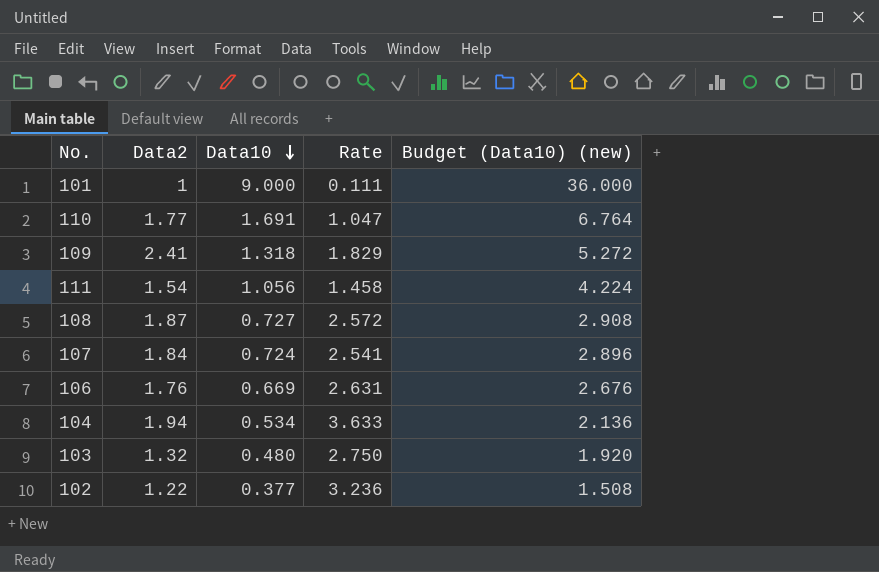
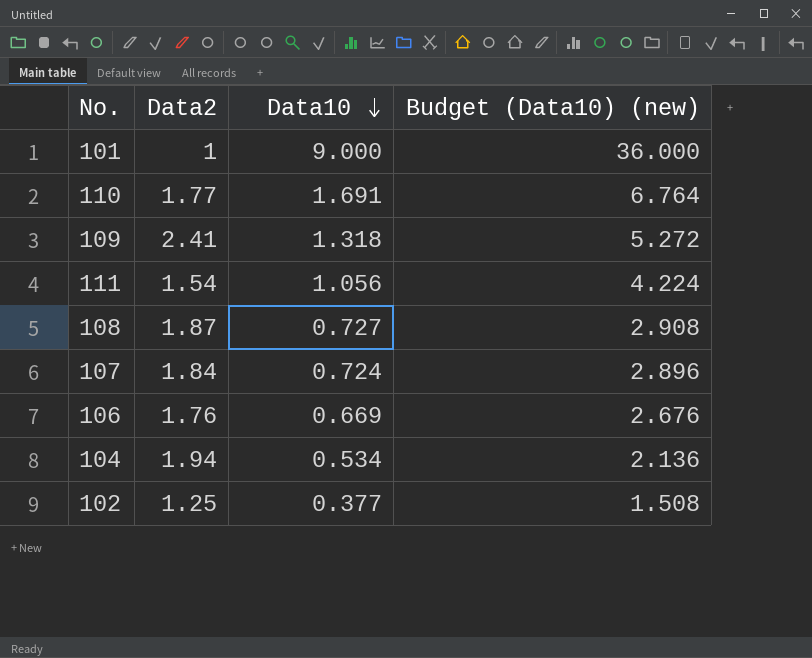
column Rate | formula: [Data2] / [Data10] -> none
row 103: 1.32 | 0.480 | 2.750 | 1.920 -> none
102 | Data2: 1.22 -> 1.25

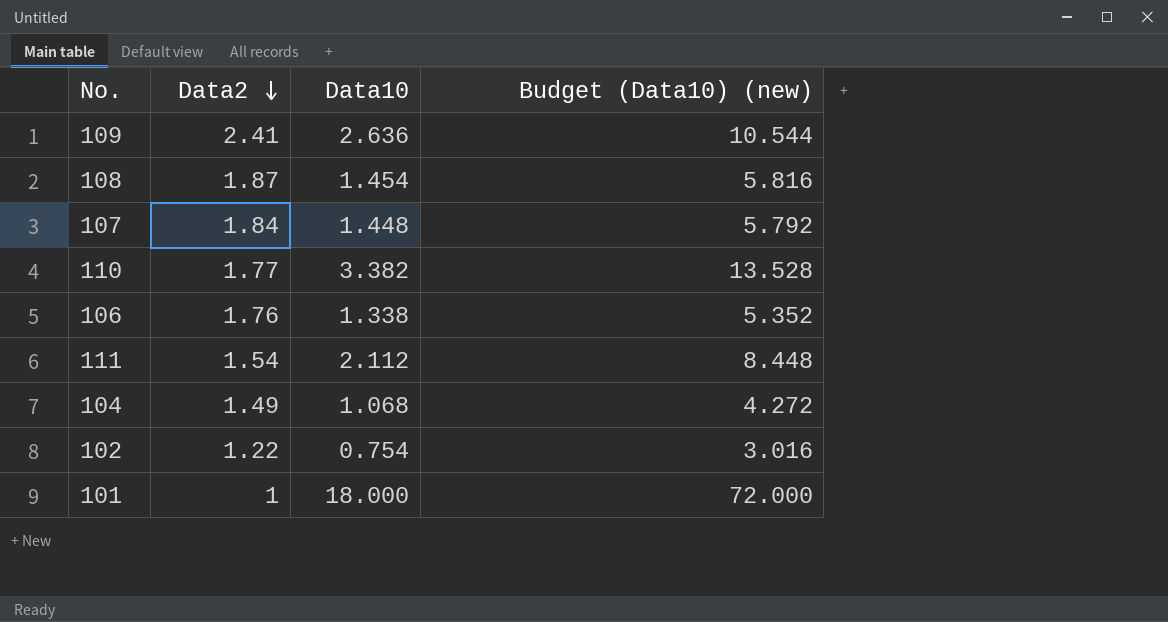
row order: Data10 descending -> Data2 descending
109 | Data10: 1.318 -> 2.636
109 | Budget (Data10) (new): 5.272 -> 10.544
108 | Data10: 0.727 -> 1.454
108 | Budget (Data10) (new): 2.908 -> 5.816
107 | Data10: 0.724 -> 1.448
107 | Budget (Data10) (new): 2.896 -> 5.792
110 | Data10: 1.691 -> 3.382
110 | Budget (Data10) (new): 6.764 -> 13.528
106 | Data10: 0.669 -> 1.338
106 | Budget (Data10) (new): 2.676 -> 5.352
111 | Data10: 1.056 -> 2.112
111 | Budget (Data10) (new): 4.224 -> 8.448
104 | Data2: 1.94 -> 1.49
104 | Data10: 0.534 -> 1.068
104 | Budget (Data10) (new): 2.136 -> 4.272
102 | Data2: 1.25 -> 1.22
102 | Data10: 0.377 -> 0.754
102 | Budget (Data10) (new): 1.508 -> 3.016
101 | Data10: 9.000 -> 18.000
101 | Budget (Data10) (new): 36.000 -> 72.000

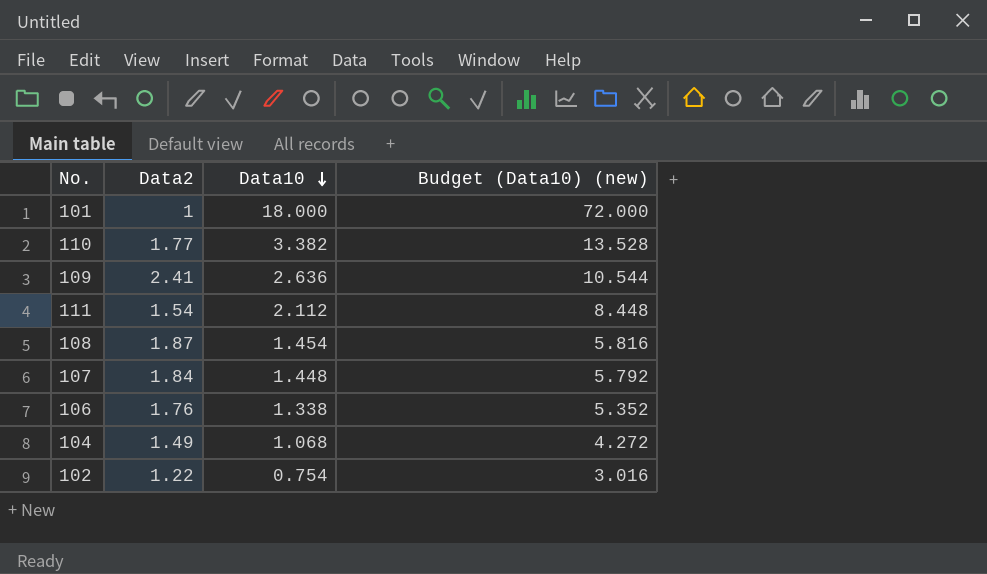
row order: Data2 descending -> Data10 descending

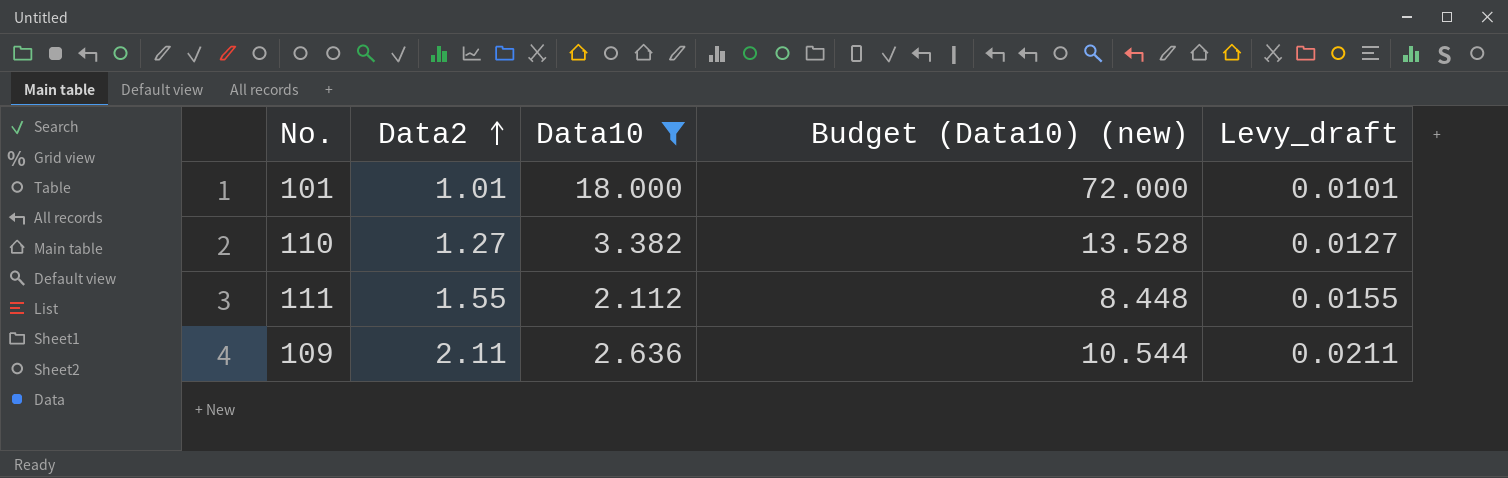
filter: none -> Data10 >= 2.112
row order: Data10 descending -> Data2 ascending
column Levy_draft | formula: none -> [Data2] * 0.01
101 | Data2: 1 -> 1.01
110 | Data2: 1.77 -> 1.27
111 | Data2: 1.54 -> 1.55
109 | Data2: 2.41 -> 2.11

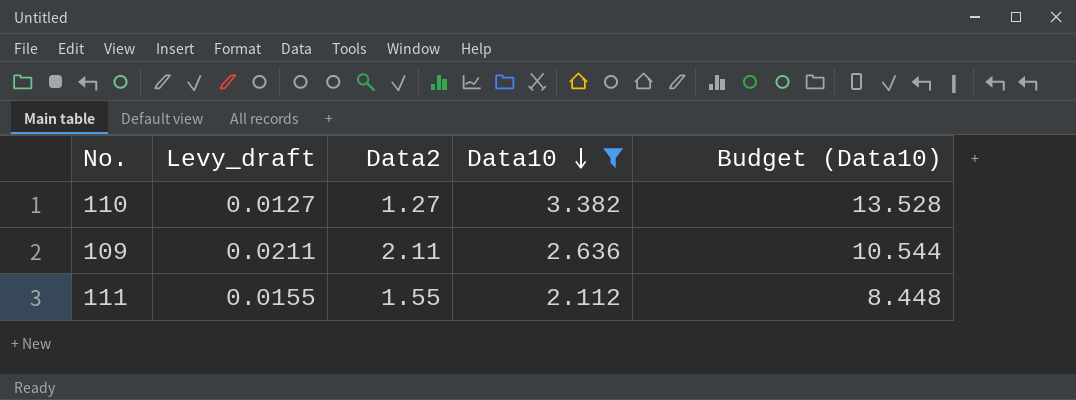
row order: Data2 ascending -> Data10 descending
column Levy_draft | position: 5 -> 2
column name: Budget (Data10) (new) -> Budget (Data10)
row 101: 1.01 | 18.000 | 72.000 | 0.0101 -> none

